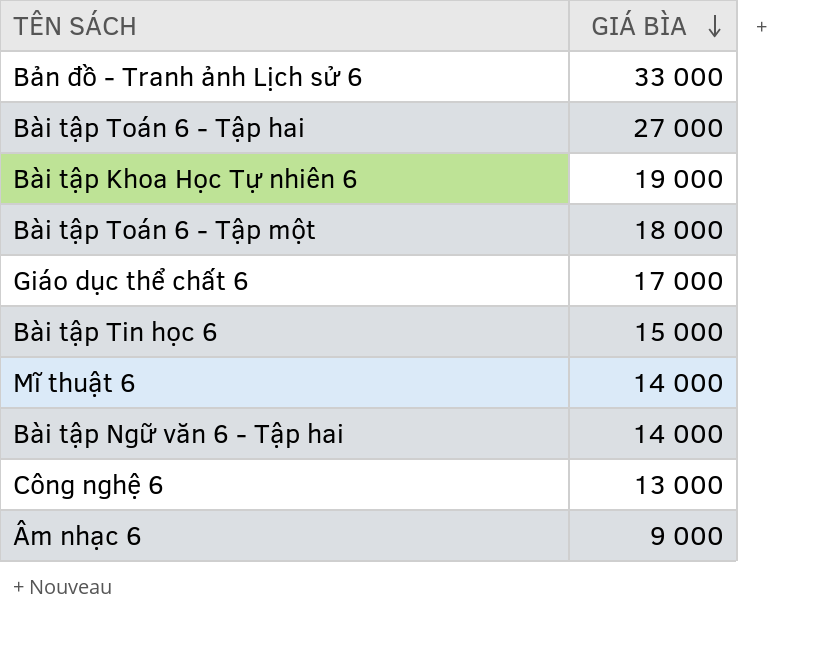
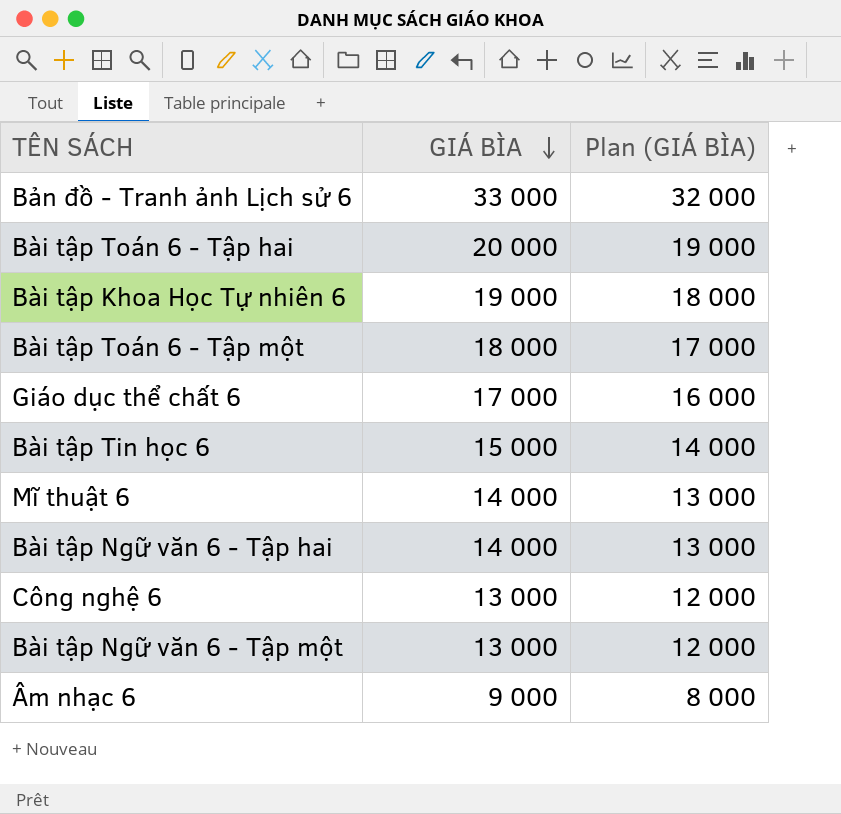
column Plan (GIÁ BÌA) | formula: none -> [GIÁ BÌA] - 1000
Bài tập Toán 6 - Tập hai | GIÁ BÌA: 27 000 -> 20 000
row Bài tập Ngữ văn 6 - Tập một: none -> 13 000 | 12 000

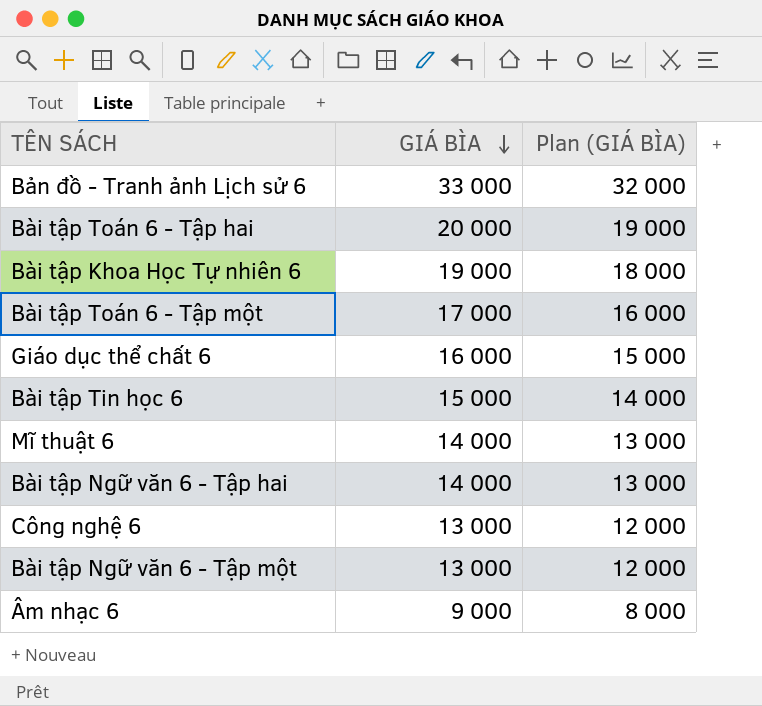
Bài tập Toán 6 - Tập một | GIÁ BÌA: 18 000 -> 17 000
Bài tập Toán 6 - Tập một | Plan (GIÁ BÌA): 17 000 -> 16 000
Giáo dục thể chất 6 | GIÁ BÌA: 17 000 -> 16 000
Giáo dục thể chất 6 | Plan (GIÁ BÌA): 16 000 -> 15 000

